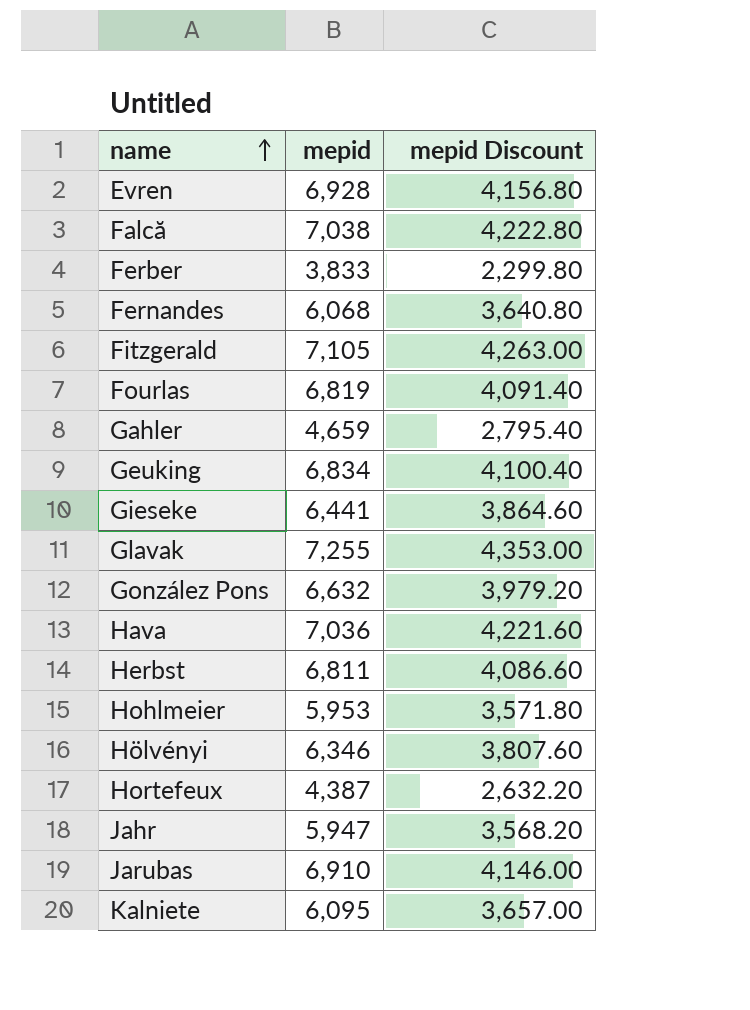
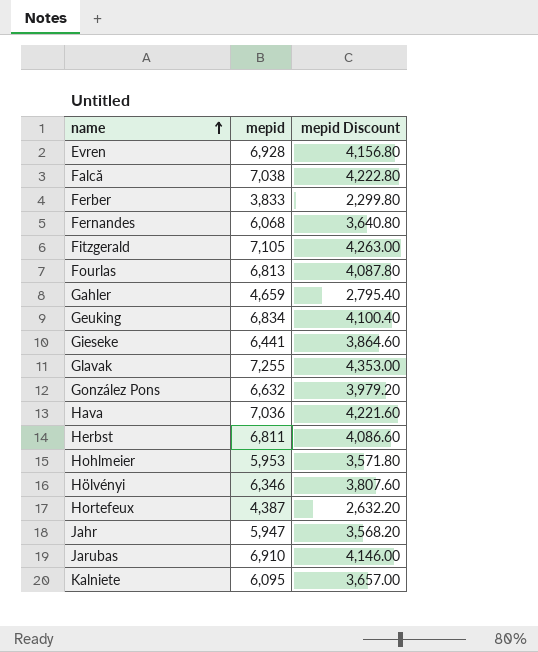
Fourlas | mepid: 6,819 -> 6,813
Fourlas | mepid Discount: 4,091.40 -> 4,087.80

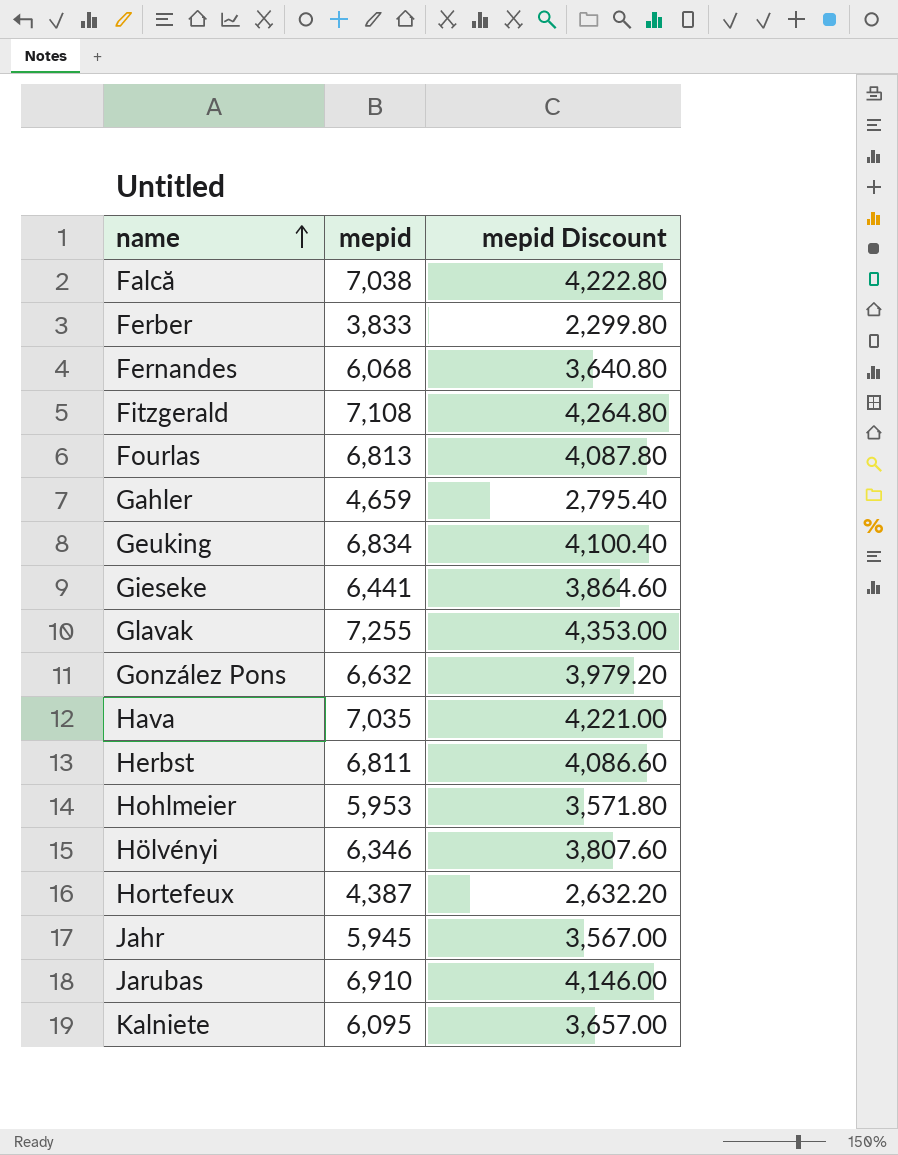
row Evren: 6,928 | 4,156.80 -> none
Fitzgerald | mepid: 7,105 -> 7,108
Fitzgerald | mepid Discount: 4,263.00 -> 4,264.80
Hava | mepid: 7,036 -> 7,035
Hava | mepid Discount: 4,221.60 -> 4,221.00
Jahr | mepid: 5,947 -> 5,945
Jahr | mepid Discount: 3,568.20 -> 3,567.00

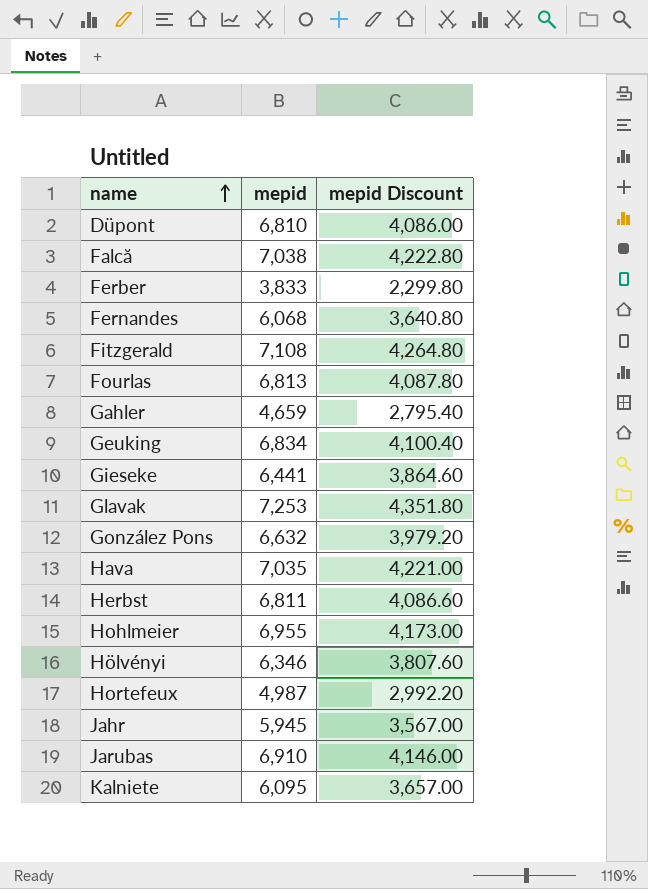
row Düpont: none -> 6,810 | 4,086.00
Glavak | mepid: 7,255 -> 7,253
Glavak | mepid Discount: 4,353.00 -> 4,351.80
Hohlmeier | mepid: 5,953 -> 6,955
Hohlmeier | mepid Discount: 3,571.80 -> 4,173.00
Hortefeux | mepid: 4,387 -> 4,987
Hortefeux | mepid Discount: 2,632.20 -> 2,992.20

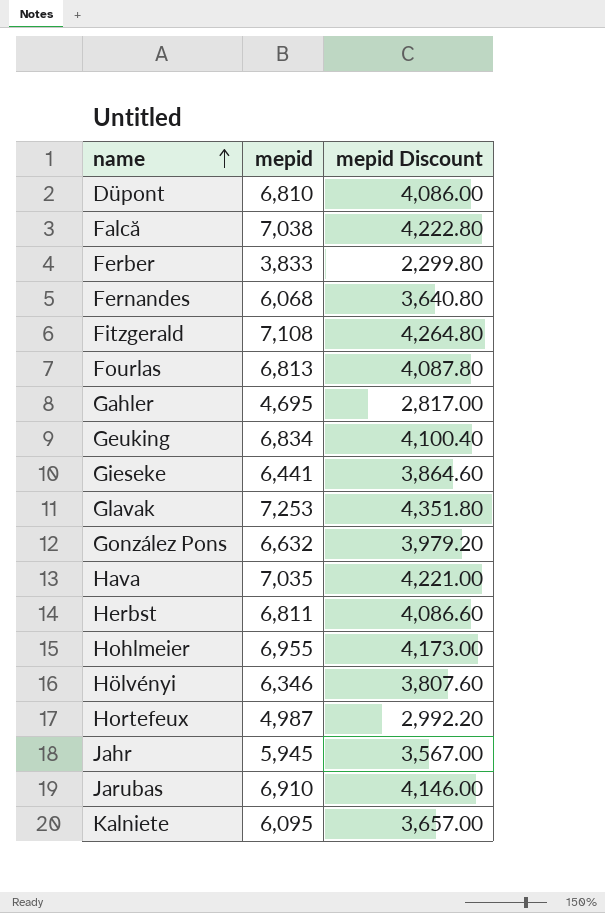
Gahler | mepid: 4,659 -> 4,695
Gahler | mepid Discount: 2,795.40 -> 2,817.00

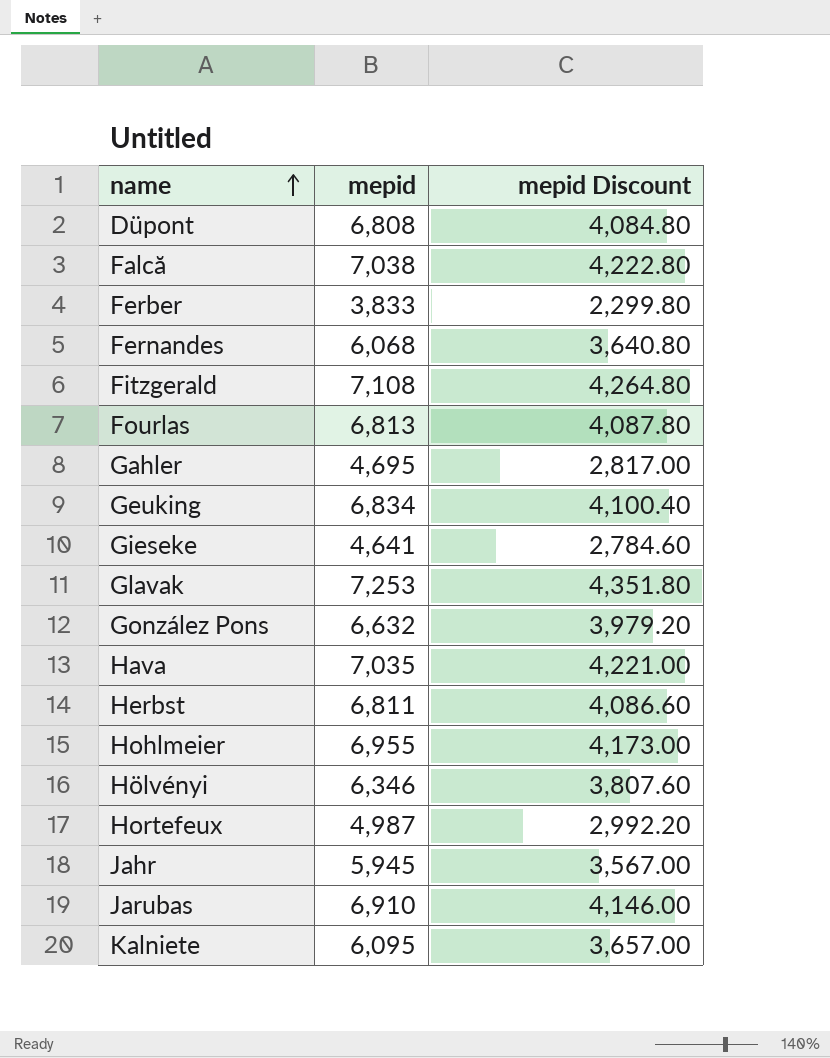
Düpont | mepid: 6,810 -> 6,808
Düpont | mepid Discount: 4,086.00 -> 4,084.80
Gieseke | mepid: 6,441 -> 4,641
Gieseke | mepid Discount: 3,864.60 -> 2,784.60

